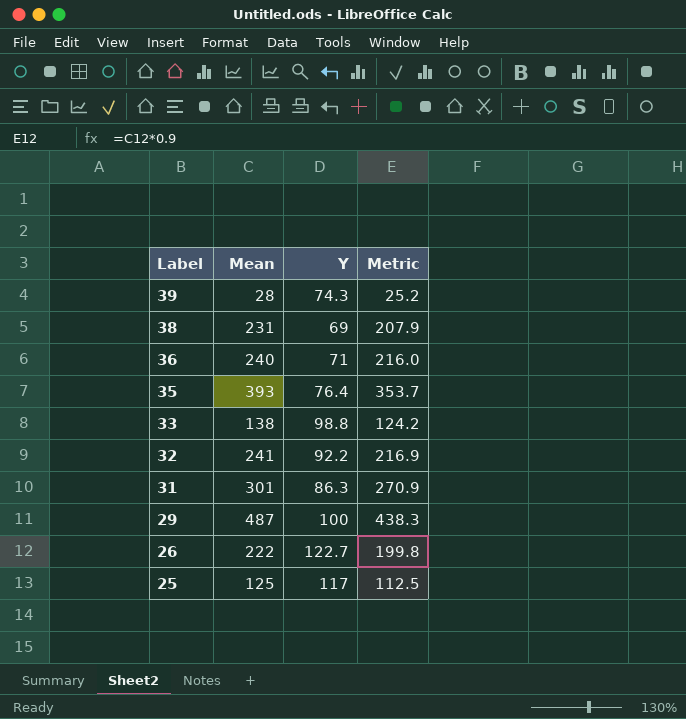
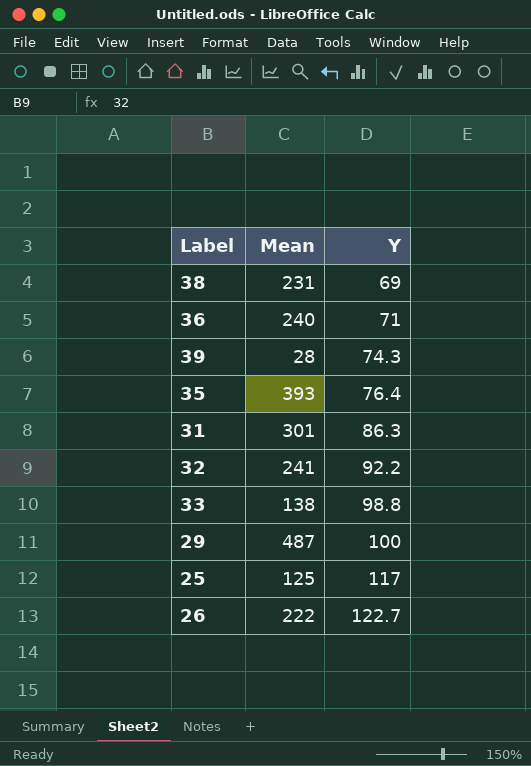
row order: Label descending -> Y ascending
column Metric | formula: [Mean] * 0.9 -> none

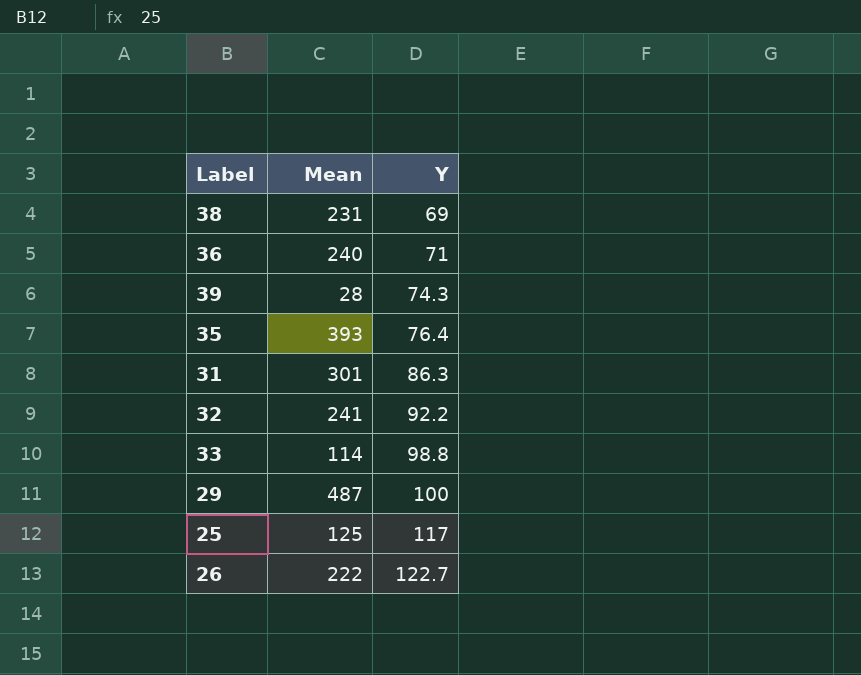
33 | Mean: 138 -> 114

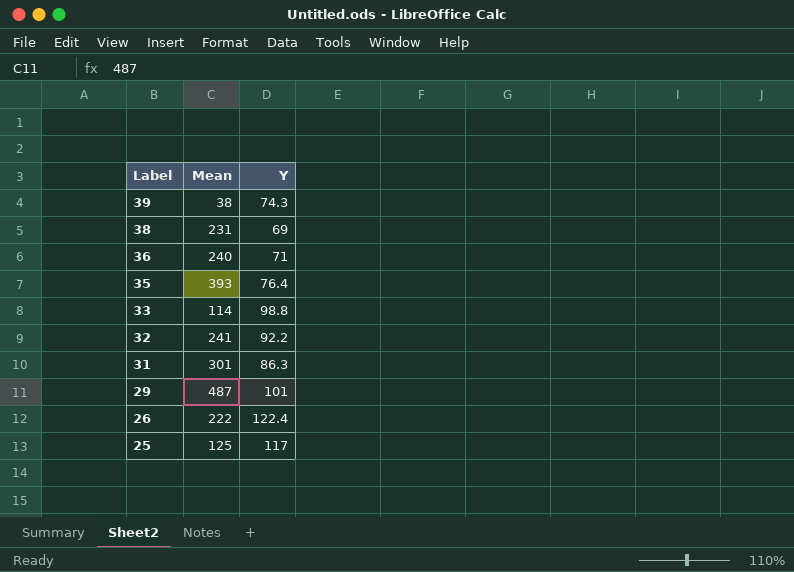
row order: Y ascending -> Label descending
39 | Mean: 28 -> 38
29 | Y: 100 -> 101
26 | Y: 122.7 -> 122.4

